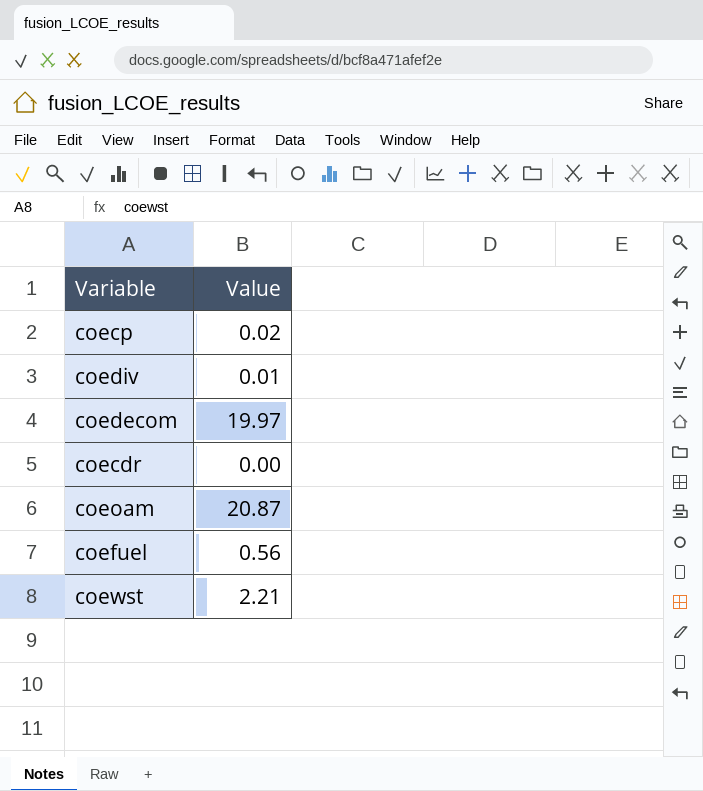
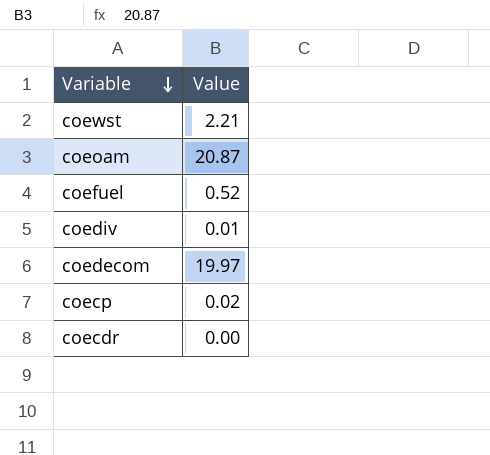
row order: none -> Variable descending
coefuel | Value: 0.56 -> 0.52

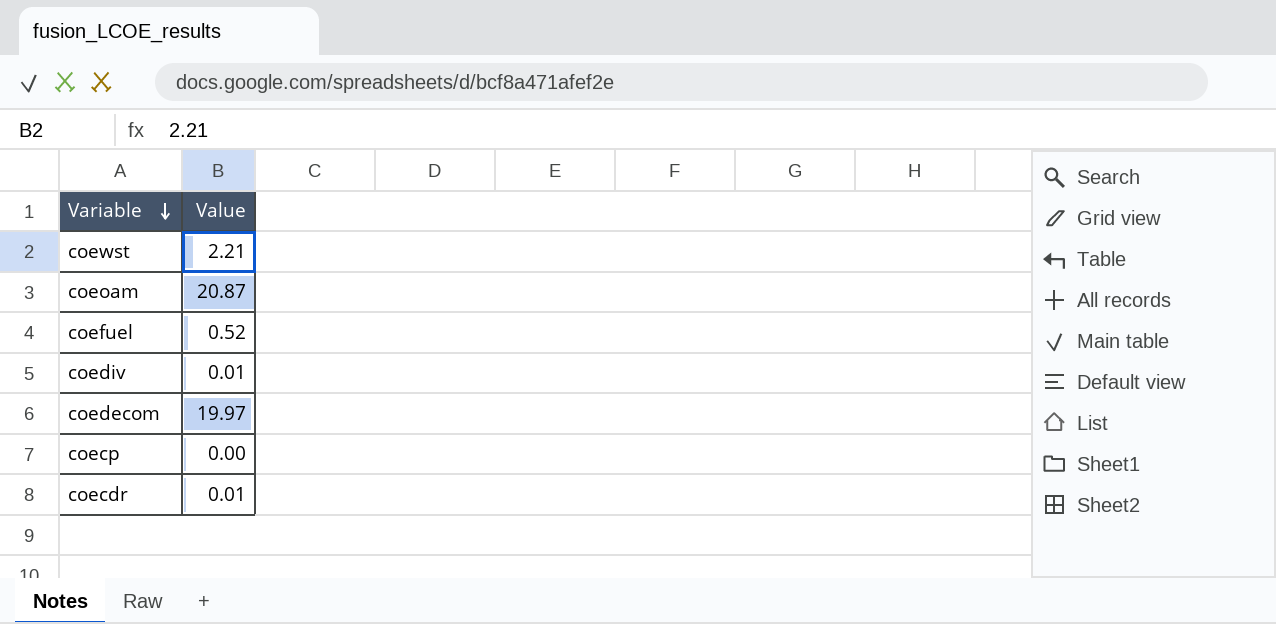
coecp | Value: 0.02 -> 0.00
coecdr | Value: 0.00 -> 0.01

